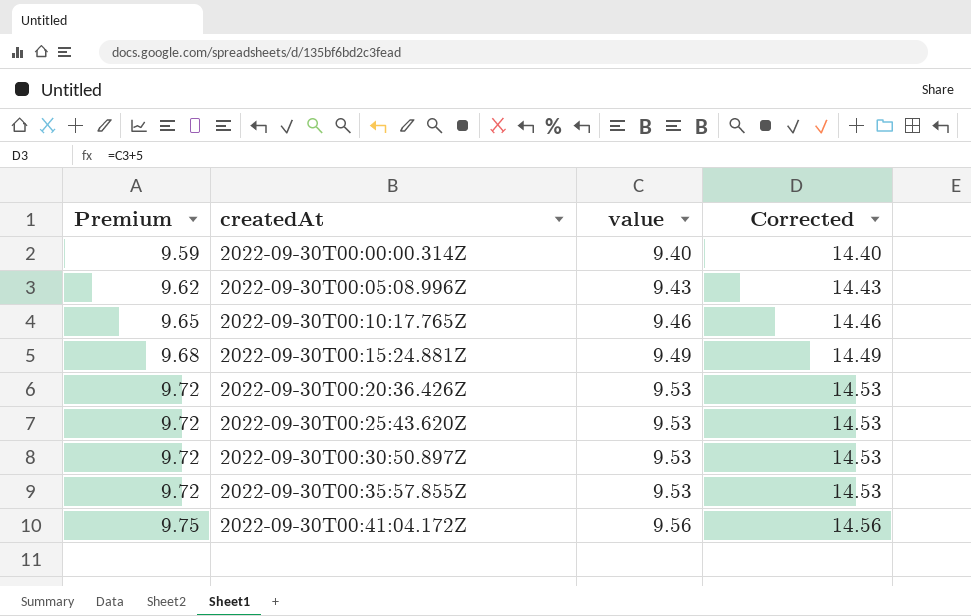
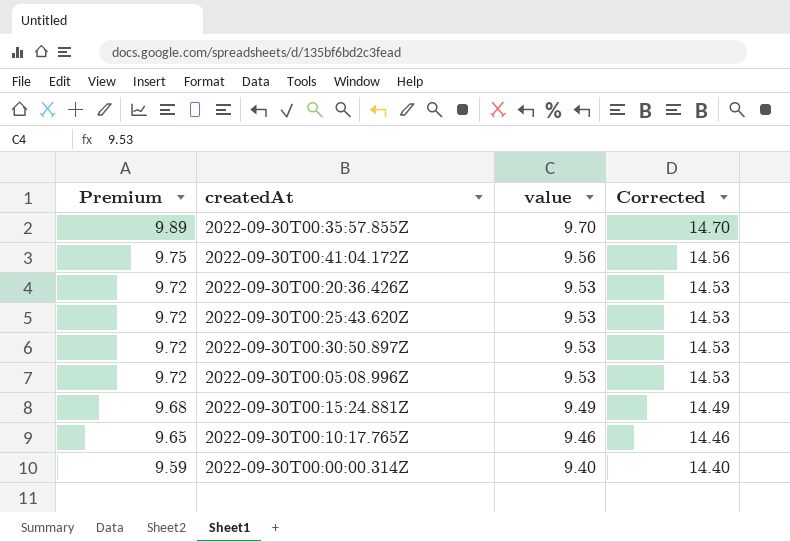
row order: Premium ascending -> Premium descending
2022-09-30T00:35:57.855Z | Premium: 9.72 -> 9.89
2022-09-30T00:35:57.855Z | value: 9.53 -> 9.70
2022-09-30T00:35:57.855Z | Corrected: 14.53 -> 14.70
2022-09-30T00:05:08.996Z | Premium: 9.62 -> 9.72
2022-09-30T00:05:08.996Z | value: 9.43 -> 9.53
2022-09-30T00:05:08.996Z | Corrected: 14.43 -> 14.53

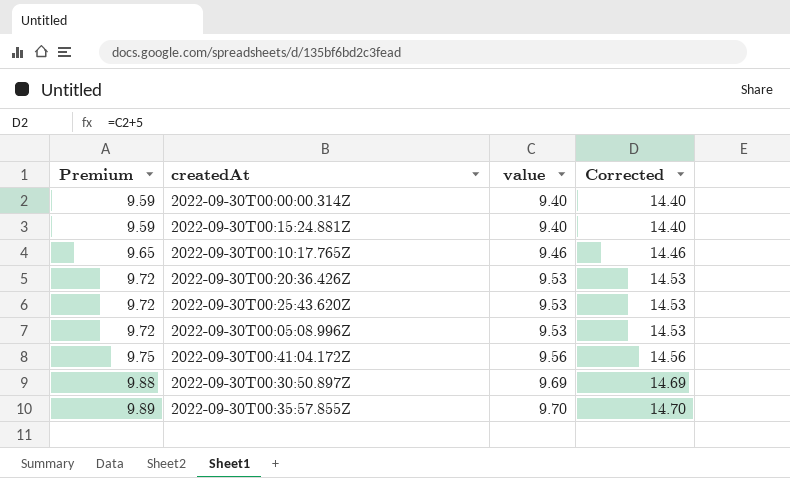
row order: Premium descending -> Premium ascending
2022-09-30T00:15:24.881Z | Premium: 9.68 -> 9.59
2022-09-30T00:15:24.881Z | value: 9.49 -> 9.40
2022-09-30T00:15:24.881Z | Corrected: 14.49 -> 14.40
2022-09-30T00:30:50.897Z | Premium: 9.72 -> 9.88
2022-09-30T00:30:50.897Z | value: 9.53 -> 9.69
2022-09-30T00:30:50.897Z | Corrected: 14.53 -> 14.69

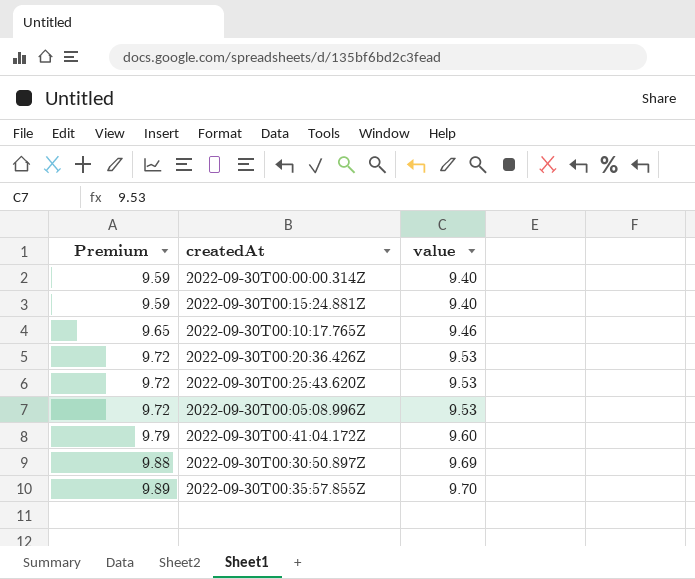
column Corrected | formula: [value] + 5 -> none
2022-09-30T00:41:04.172Z | Premium: 9.75 -> 9.79
2022-09-30T00:41:04.172Z | value: 9.56 -> 9.60

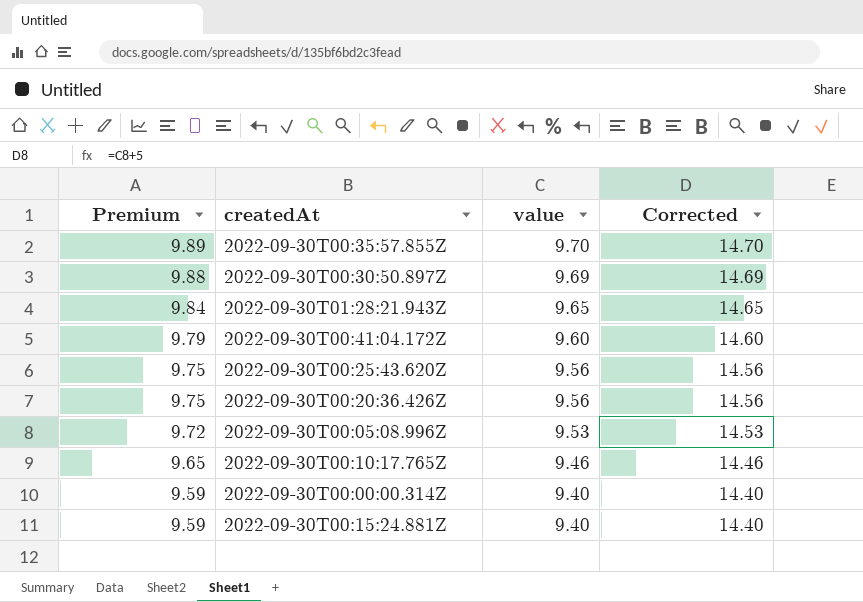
row order: Premium ascending -> Premium descending
column Corrected | formula: none -> [value] + 5
row 2022-09-30T01:28:21.943Z: none -> 9.84 | 9.65 | 14.65
2022-09-30T00:25:43.620Z | Premium: 9.72 -> 9.75
2022-09-30T00:25:43.620Z | value: 9.53 -> 9.56
2022-09-30T00:20:36.426Z | Premium: 9.72 -> 9.75
2022-09-30T00:20:36.426Z | value: 9.53 -> 9.56

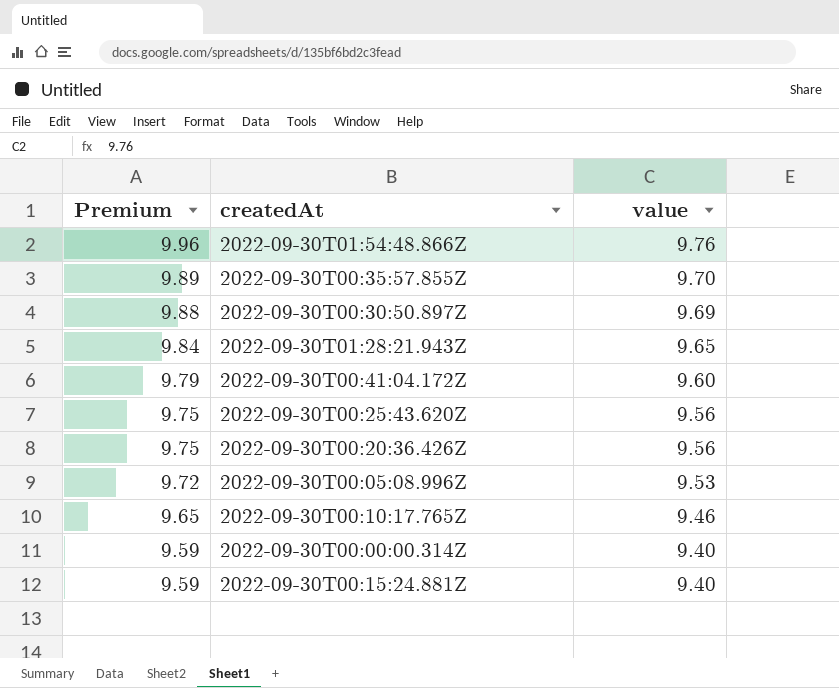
column Corrected | formula: [value] + 5 -> none
row 2022-09-30T01:54:48.866Z: none -> 9.96 | 9.76

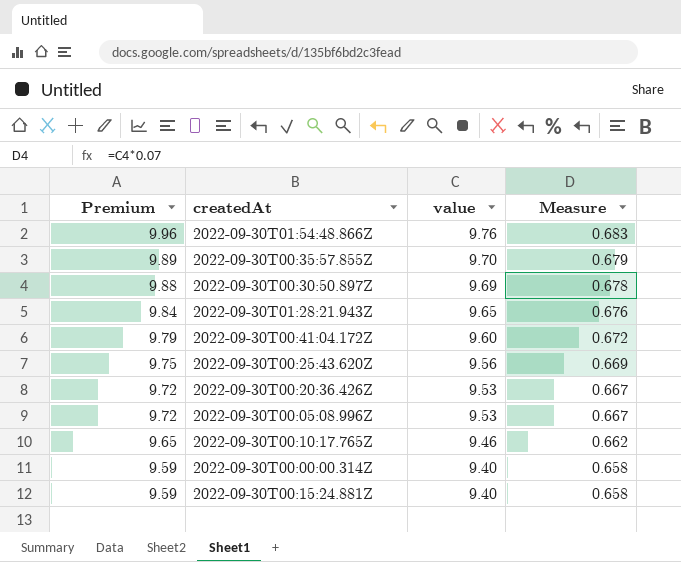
column Measure | formula: none -> [value] * 0.07
2022-09-30T00:20:36.426Z | Premium: 9.75 -> 9.72
2022-09-30T00:20:36.426Z | value: 9.56 -> 9.53

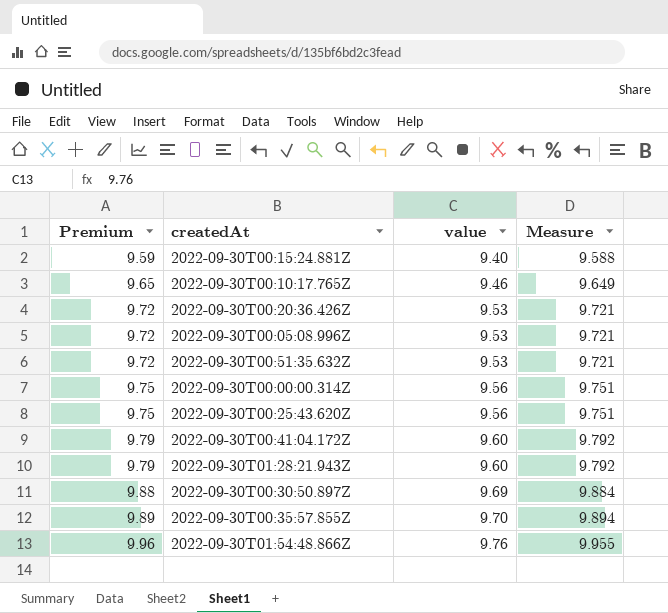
row order: Premium descending -> Premium ascending
column Measure | formula: [value] * 0.07 -> [value] * 1.02
row 2022-09-30T00:51:35.632Z: none -> 9.72 | 9.53 | 9.721
2022-09-30T00:00:00.314Z | Premium: 9.59 -> 9.75
2022-09-30T00:00:00.314Z | value: 9.40 -> 9.56
2022-09-30T01:28:21.943Z | Premium: 9.84 -> 9.79
2022-09-30T01:28:21.943Z | value: 9.65 -> 9.60

